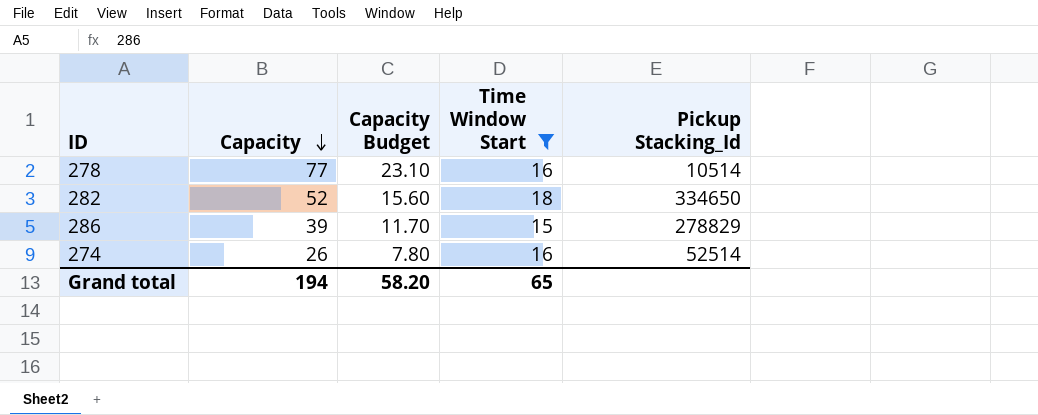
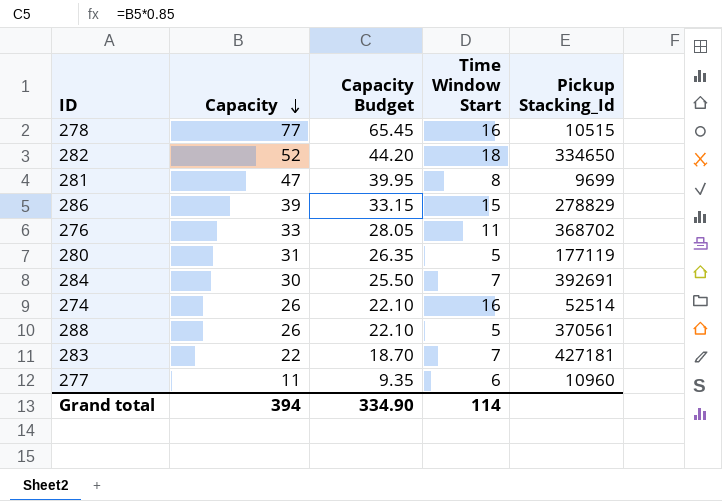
filter: Time Window Start >= 15 -> none
column Capacity Budget | formula: [Capacity] * 0.3 -> [Capacity] * 0.85
278 | Pickup Stacking_Id: 10514 -> 10515
Grand total | Capacity: 194 -> 394
Grand total | Capacity Budget: 58.20 -> 334.90
Grand total | Time Window Start: 65 -> 114

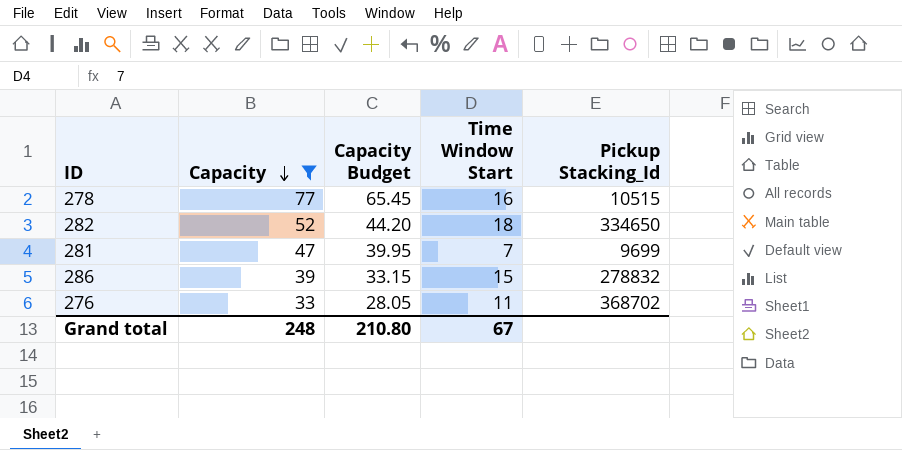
filter: none -> Capacity >= 33
281 | Time Window Start: 8 -> 7
286 | Pickup Stacking_Id: 278829 -> 278832
Grand total | Capacity: 394 -> 248
Grand total | Capacity Budget: 334.90 -> 210.80
Grand total | Time Window Start: 114 -> 67

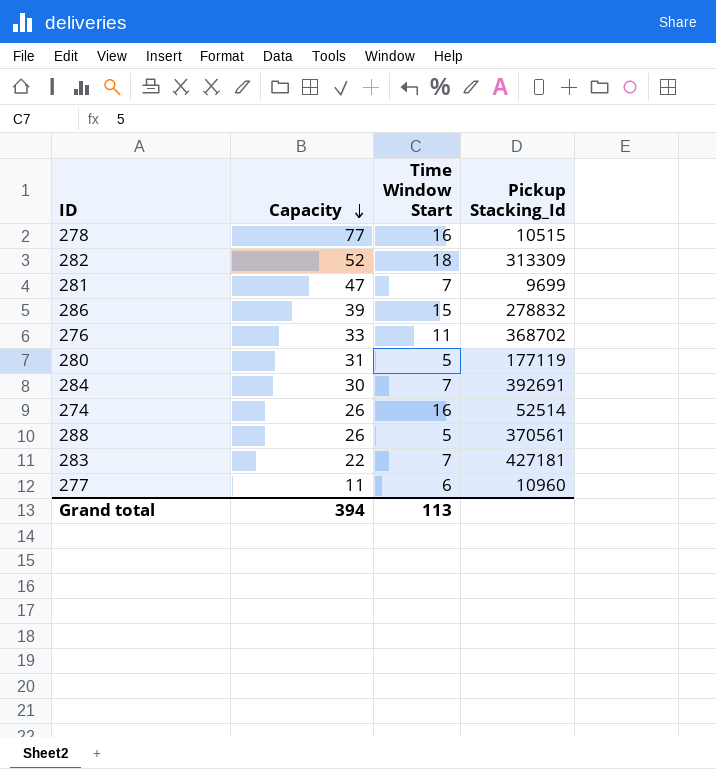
filter: Capacity >= 33 -> none
column Capacity Budget | formula: [Capacity] * 0.85 -> none
282 | Pickup Stacking_Id: 334650 -> 313309
Grand total | Capacity: 248 -> 394
Grand total | Time Window Start: 67 -> 113

